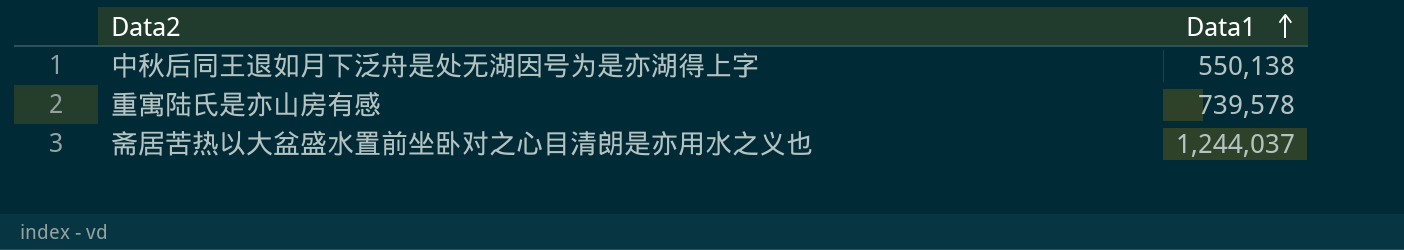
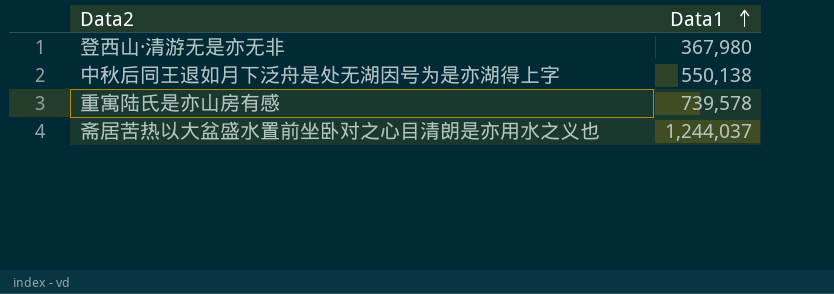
row 登西山·清游无是亦无非: none -> 367,980

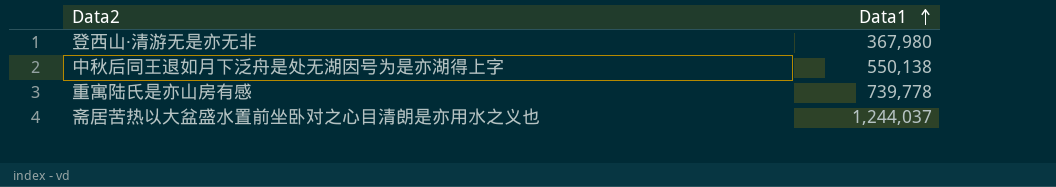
重寓陆氏是亦山房有感 | Data1: 739,578 -> 739,778

